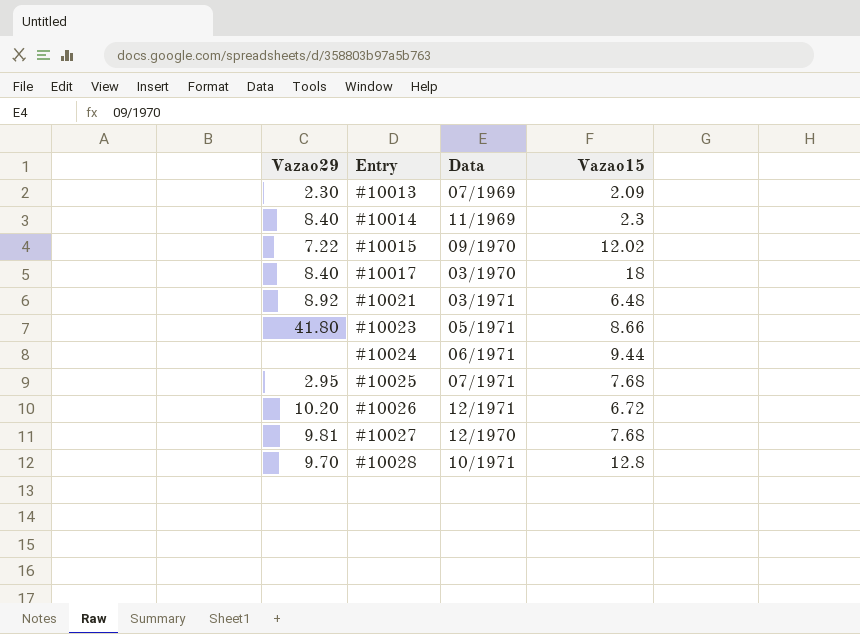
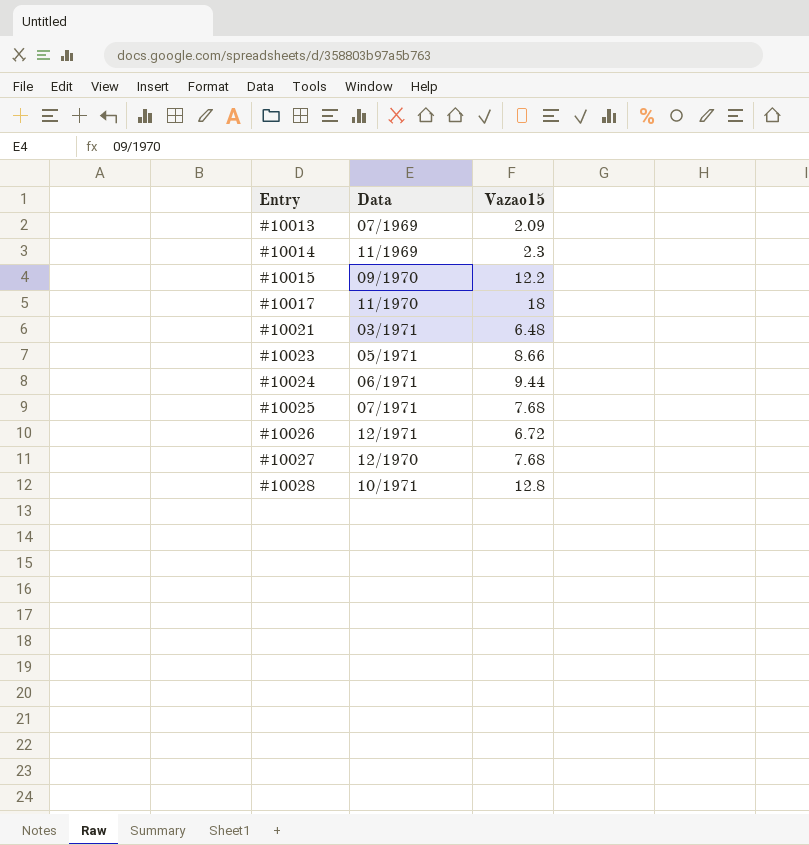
column Vazao29 | position: 1 -> none
#10015 | Vazao15: 12.02 -> 12.2
#10017 | Data: 03/1970 -> 11/1970

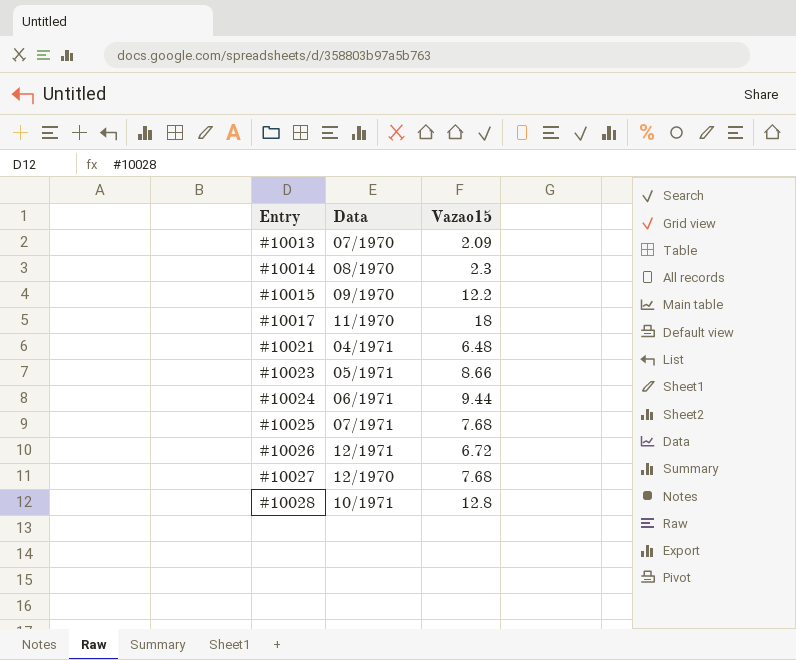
#10013 | Data: 07/1969 -> 07/1970
#10014 | Data: 11/1969 -> 08/1970
#10021 | Data: 03/1971 -> 04/1971

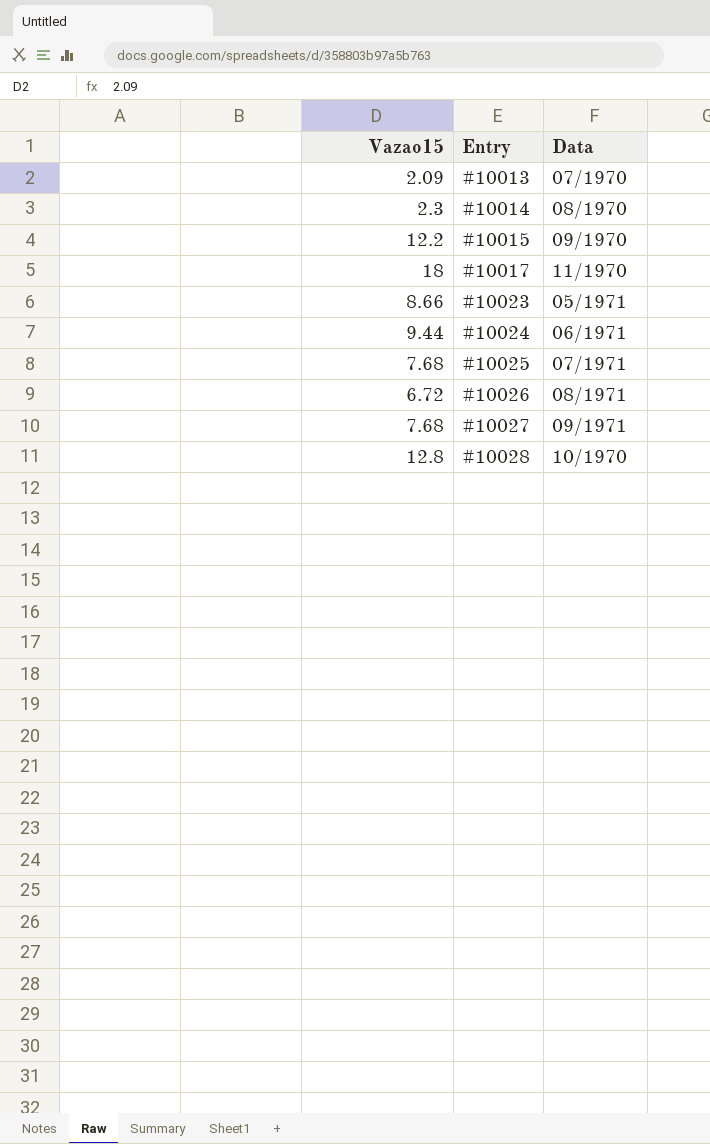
column Vazao15 | position: 3 -> 1
row #10021: 04/1971 | 6.48 -> none
#10026 | Data: 12/1971 -> 08/1971
#10027 | Data: 12/1970 -> 09/1971
#10028 | Data: 10/1971 -> 10/1970

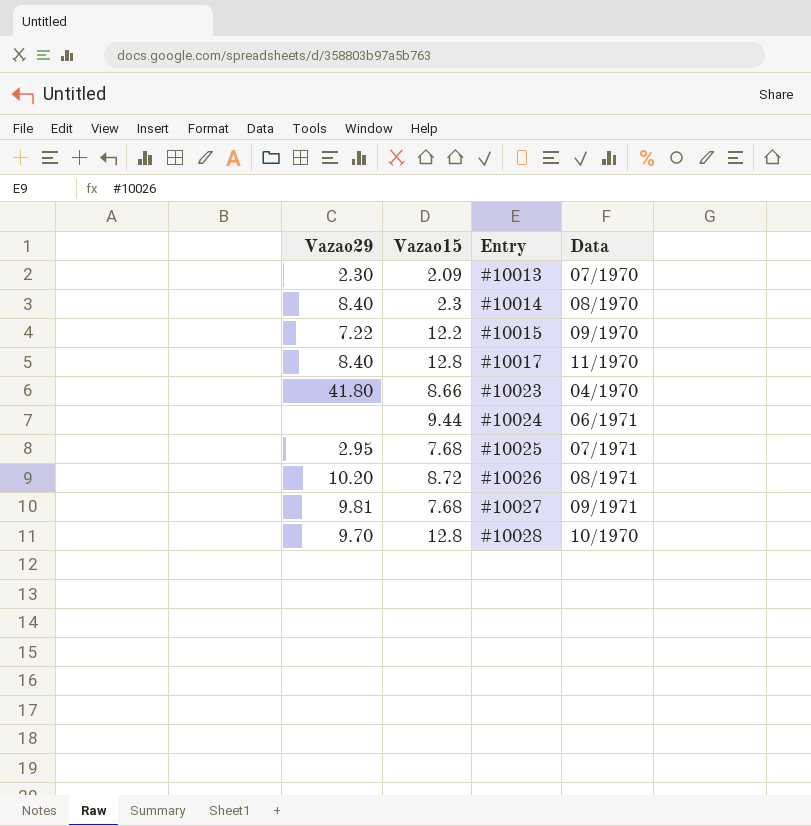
column Vazao29 | position: none -> 1
#10017 | Vazao15: 18 -> 12.8
#10023 | Data: 05/1971 -> 04/1970
#10026 | Vazao15: 6.72 -> 8.72

